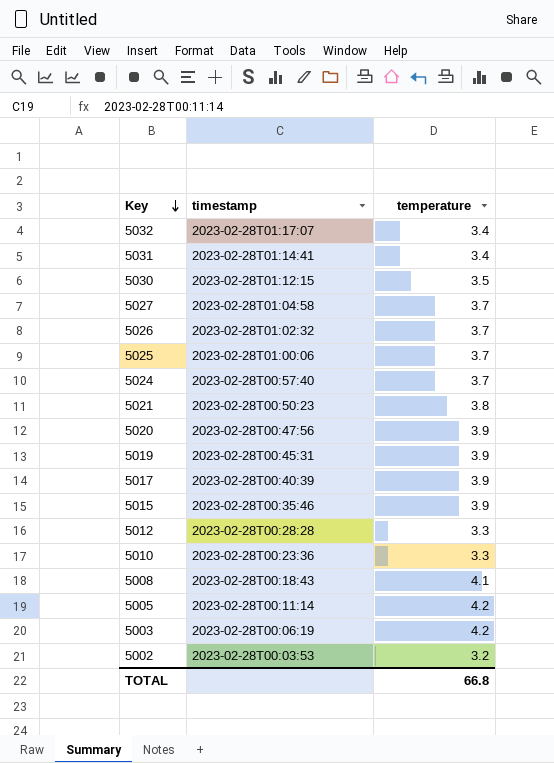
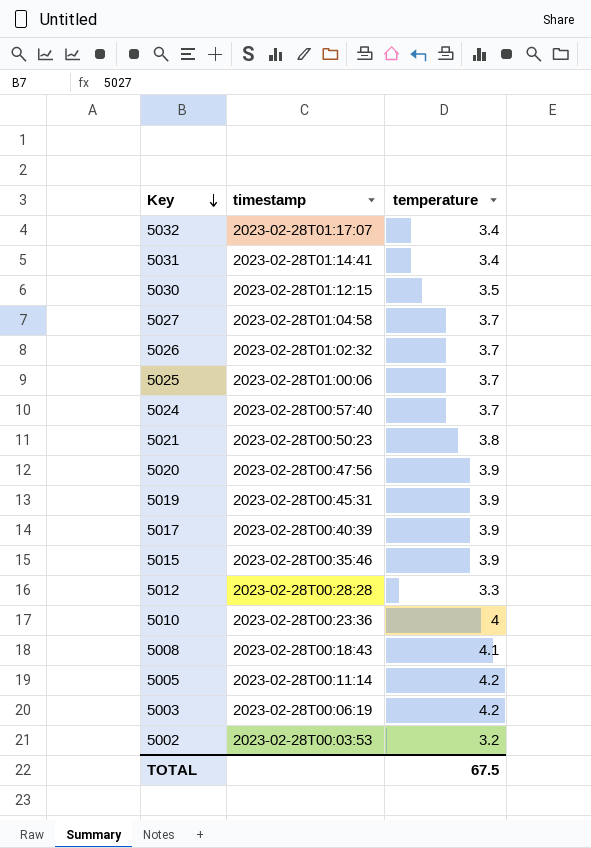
5010 | temperature: 3.3 -> 4
TOTAL | temperature: 66.8 -> 67.5

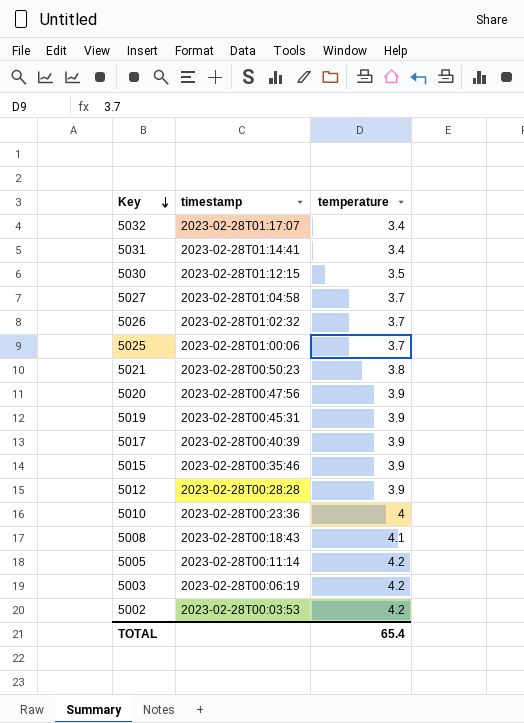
row 5024: 2023-02-28T00:57:40 | 3.7 -> none
5012 | temperature: 3.3 -> 3.9
5002 | temperature: 3.2 -> 4.2
TOTAL | temperature: 67.5 -> 65.4

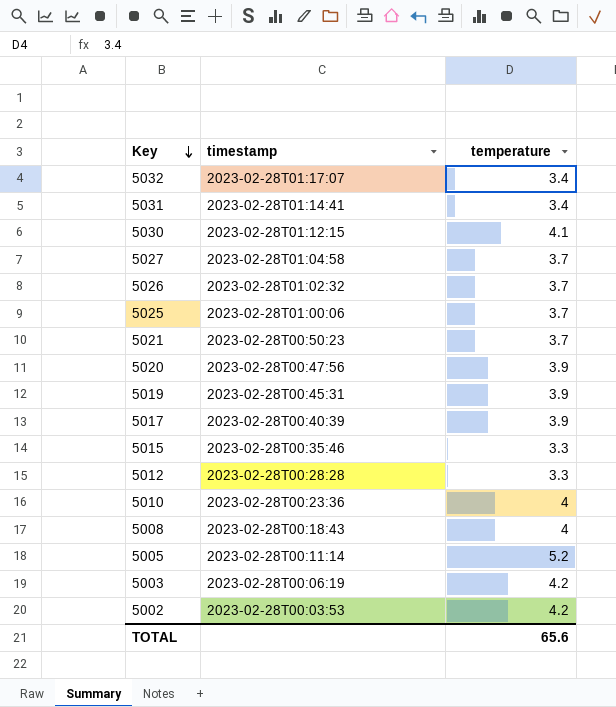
5030 | temperature: 3.5 -> 4.1
5021 | temperature: 3.8 -> 3.7
5015 | temperature: 3.9 -> 3.3
5012 | temperature: 3.9 -> 3.3
5008 | temperature: 4.1 -> 4
5005 | temperature: 4.2 -> 5.2
TOTAL | temperature: 65.4 -> 65.6

